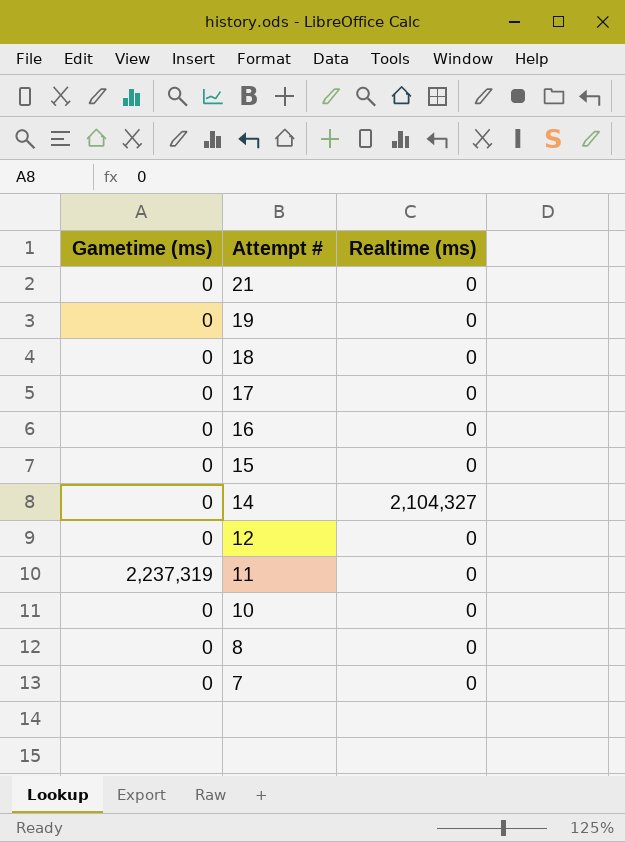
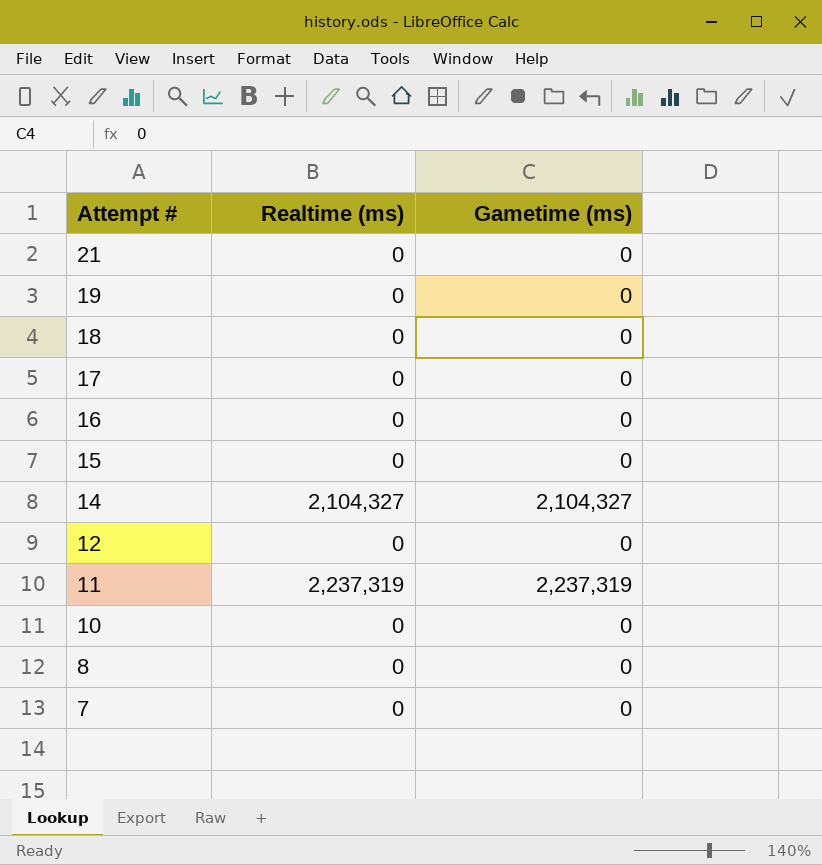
column Gametime (ms) | position: 1 -> 3
14 | Gametime (ms): 0 -> 2,104,327
11 | Realtime (ms): 0 -> 2,237,319

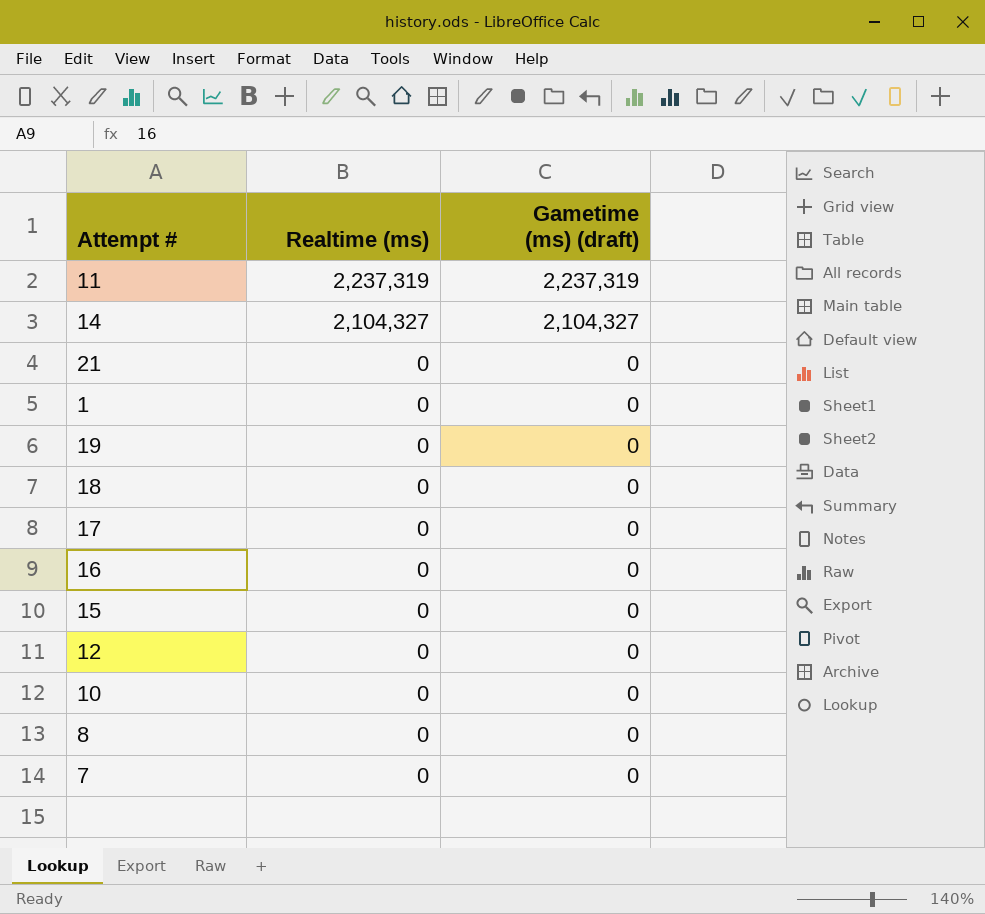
row order: Attempt # descending -> Realtime (ms) descending
column name: Gametime (ms) -> Gametime (ms) (draft)
row 1: none -> 0 | 0

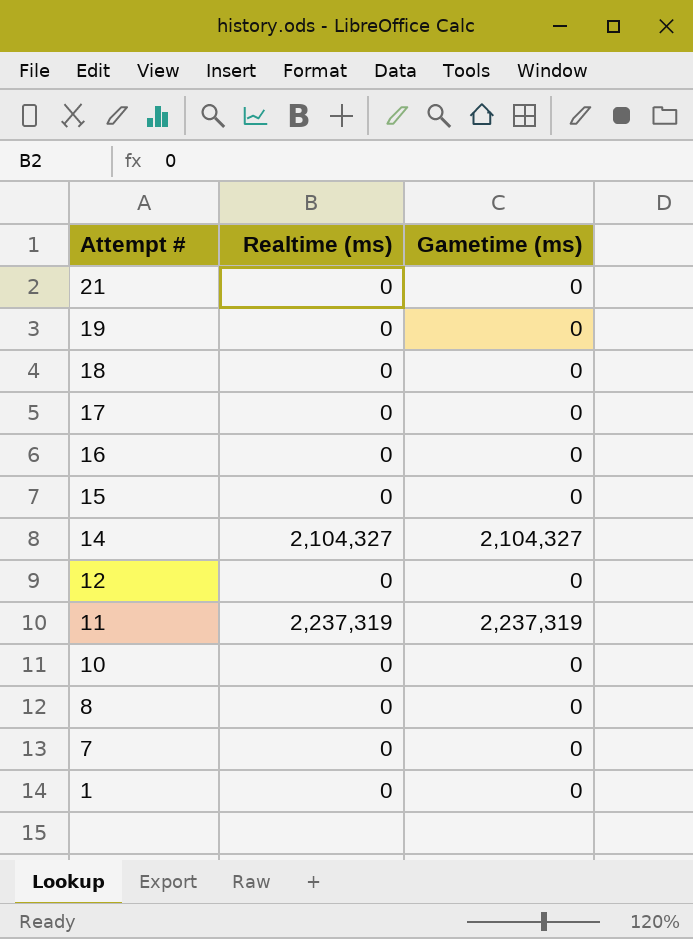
row order: Realtime (ms) descending -> Attempt # descending
column name: Gametime (ms) (draft) -> Gametime (ms)

